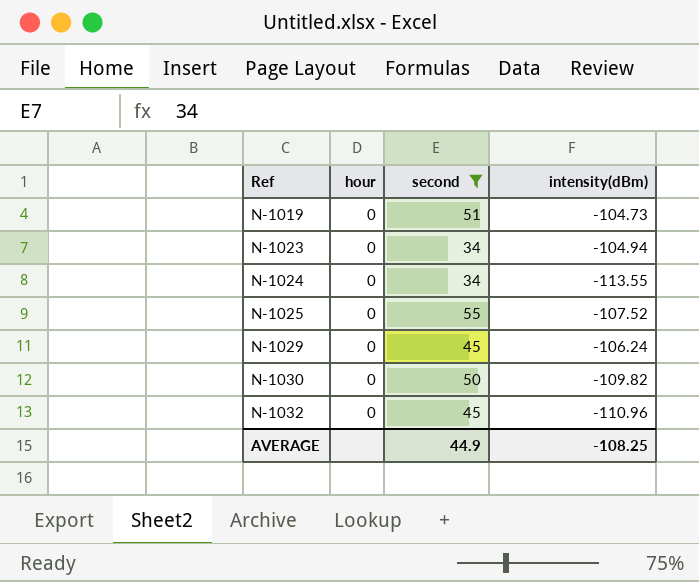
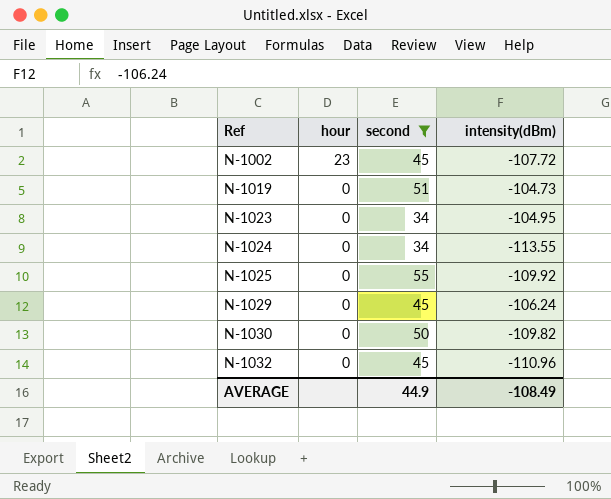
row N-1002: none -> 23 | 45 | -107.72
N-1023 | intensity(dBm): -104.94 -> -104.95
N-1025 | intensity(dBm): -107.52 -> -109.92
AVERAGE | intensity(dBm): -108.25 -> -108.49

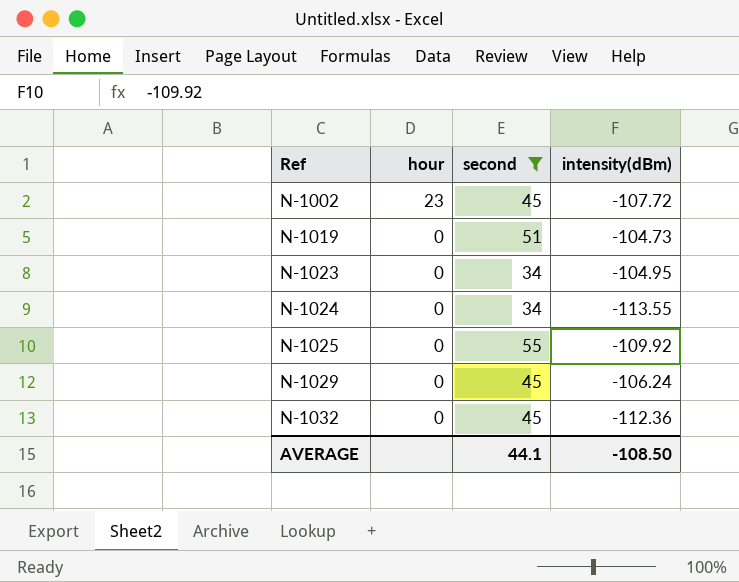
row N-1030: 0 | 50 | -109.82 -> none
N-1032 | intensity(dBm): -110.96 -> -112.36
AVERAGE | second: 44.9 -> 44.1
AVERAGE | intensity(dBm): -108.49 -> -108.50

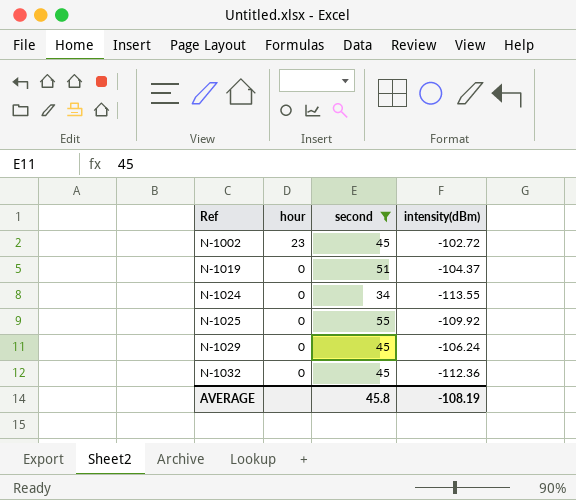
row N-1023: 0 | 34 | -104.95 -> none
N-1002 | intensity(dBm): -107.72 -> -102.72
N-1019 | intensity(dBm): -104.73 -> -104.37
AVERAGE | second: 44.1 -> 45.8
AVERAGE | intensity(dBm): -108.50 -> -108.19

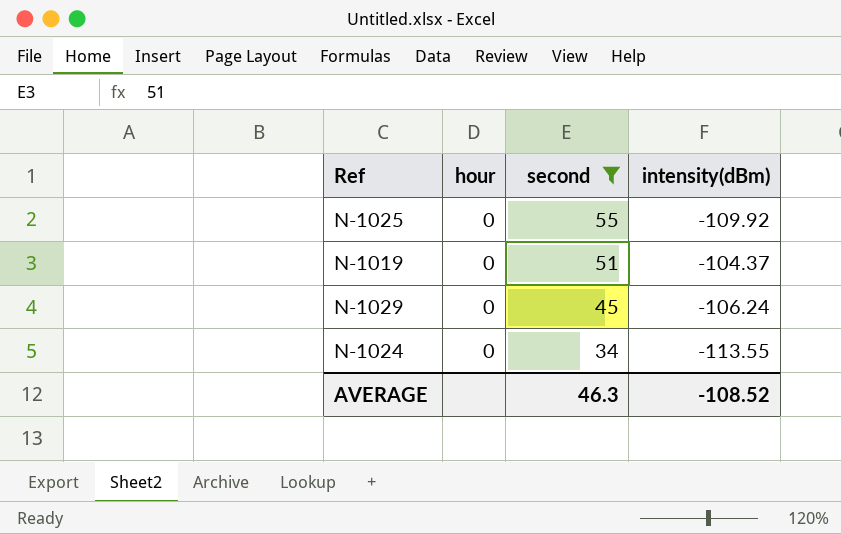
row order: Ref ascending -> second descending
row N-1002: 23 | 45 | -102.72 -> none
row N-1032: 0 | 45 | -112.36 -> none
AVERAGE | second: 45.8 -> 46.3
AVERAGE | intensity(dBm): -108.19 -> -108.52

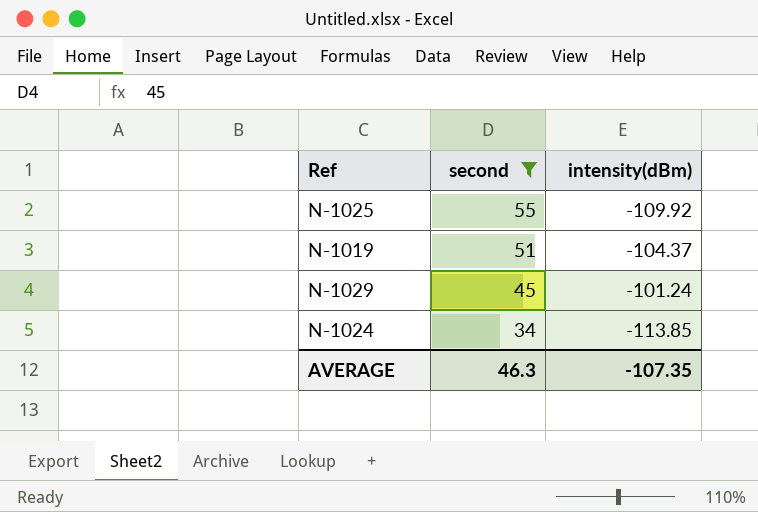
column hour | position: 2 -> none
N-1029 | intensity(dBm): -106.24 -> -101.24
N-1024 | intensity(dBm): -113.55 -> -113.85
AVERAGE | intensity(dBm): -108.52 -> -107.35

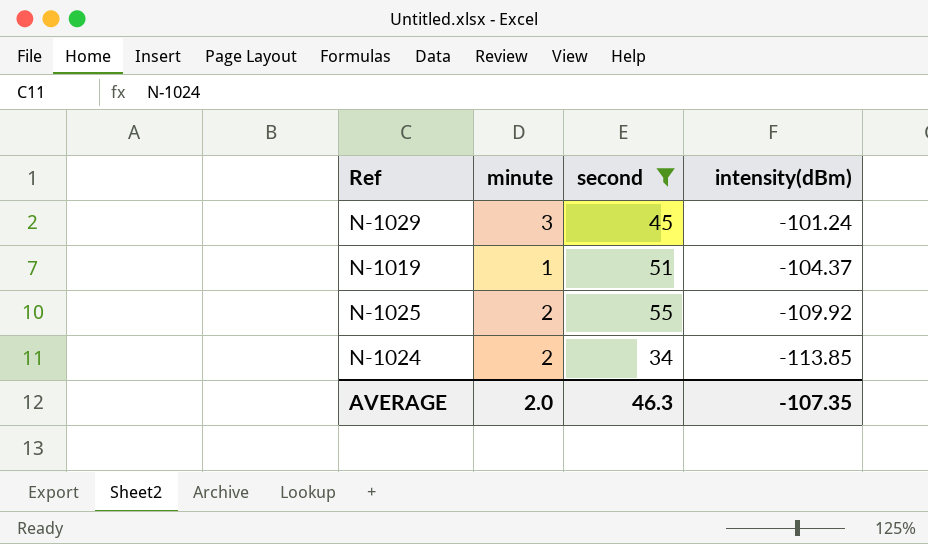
row order: second descending -> intensity(dBm) descending
column minute | position: none -> 2

